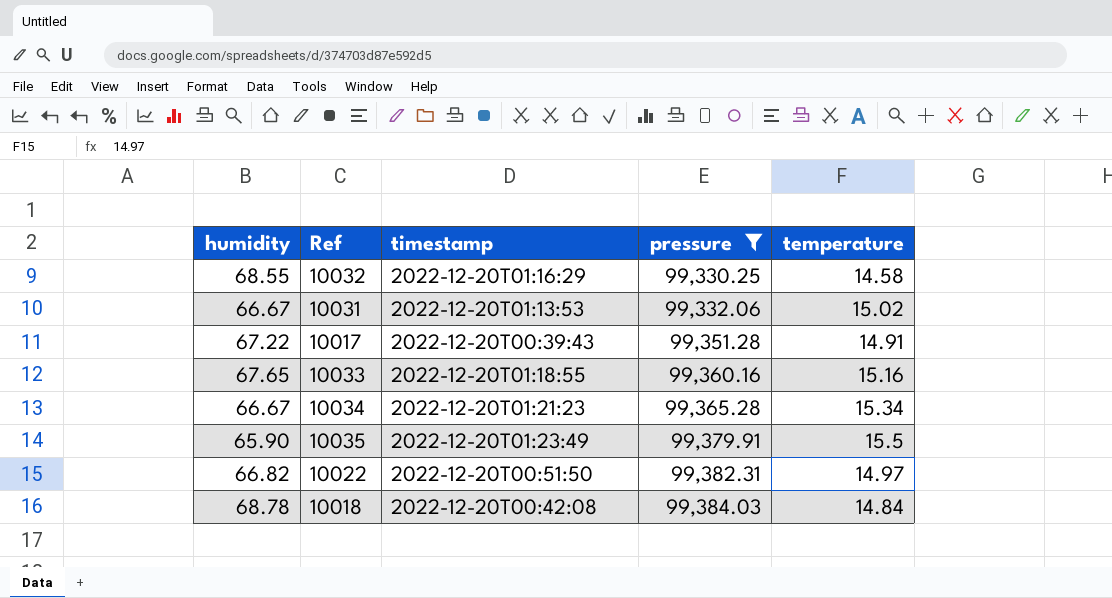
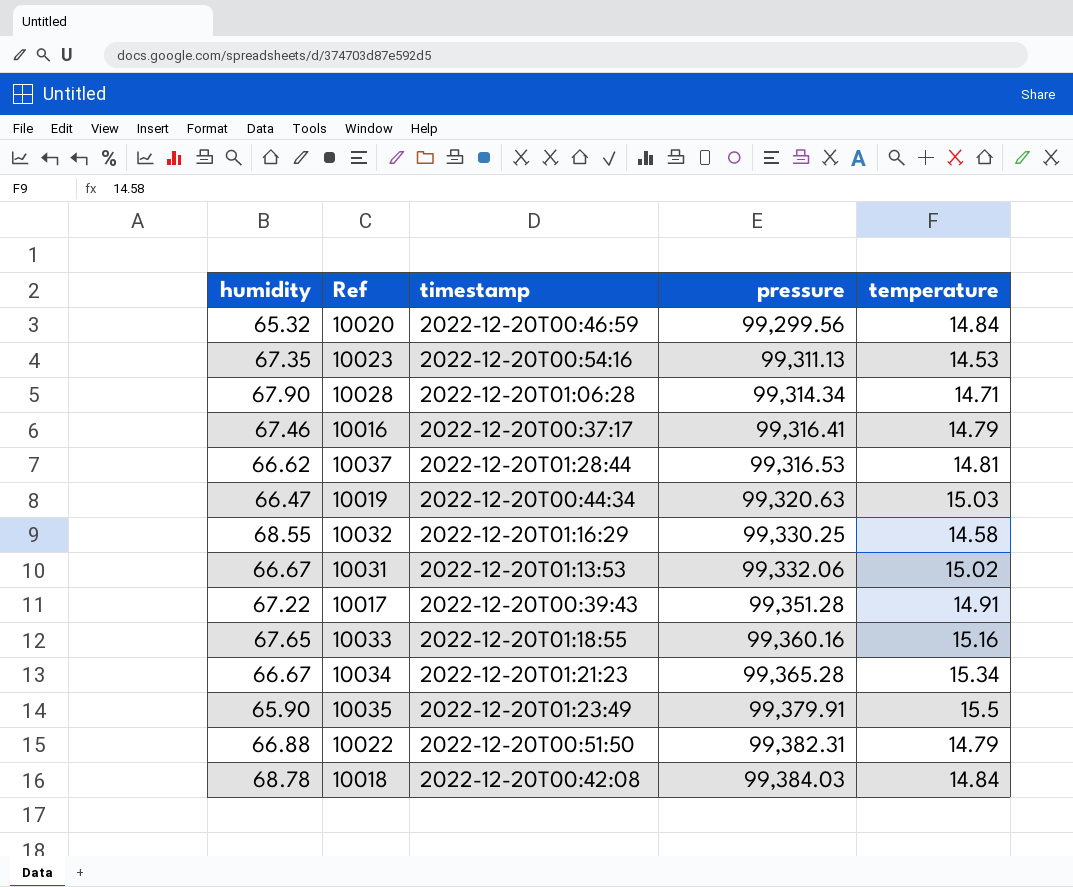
filter: pressure >= 99,330.25 -> none
10022 | humidity: 66.82 -> 66.88
10022 | temperature: 14.97 -> 14.79

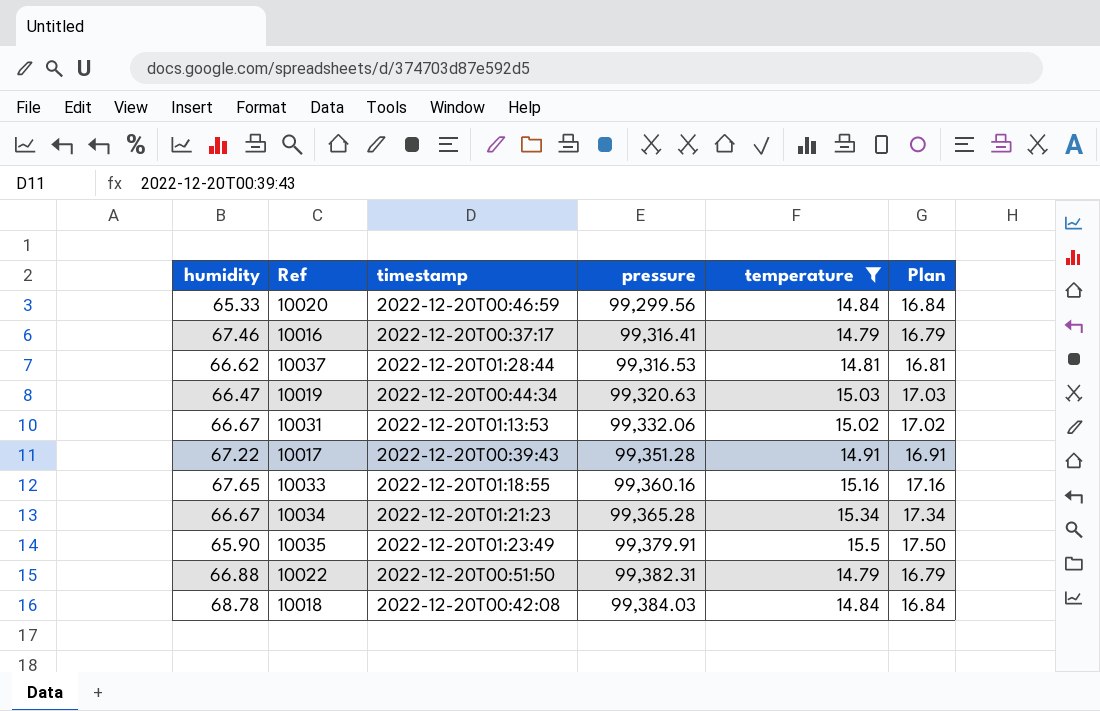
filter: none -> temperature >= 14.79
column Plan | formula: none -> [temperature] + 2
10020 | humidity: 65.32 -> 65.33

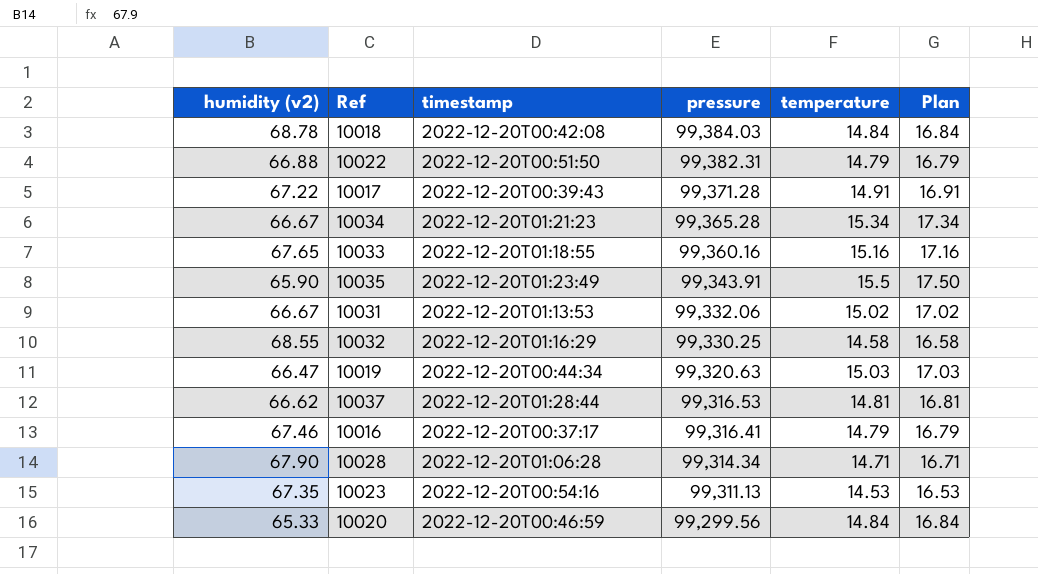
filter: temperature >= 14.79 -> none
row order: pressure ascending -> pressure descending
column name: humidity -> humidity (v2)
10017 | pressure: 99,351.28 -> 99,371.28
10035 | pressure: 99,379.91 -> 99,343.91

